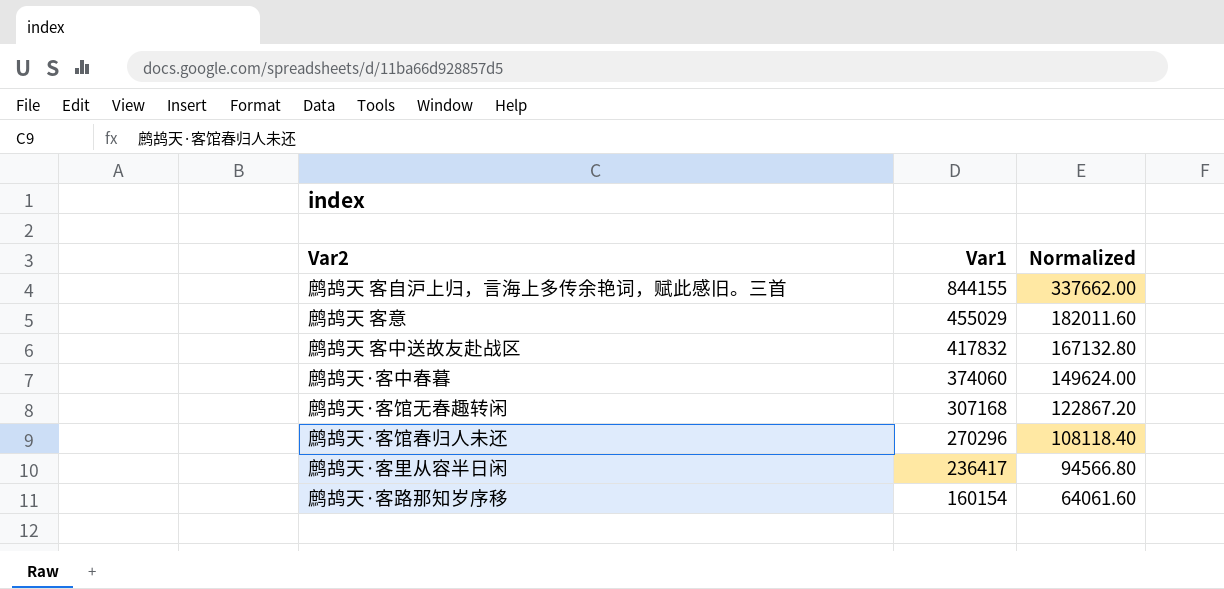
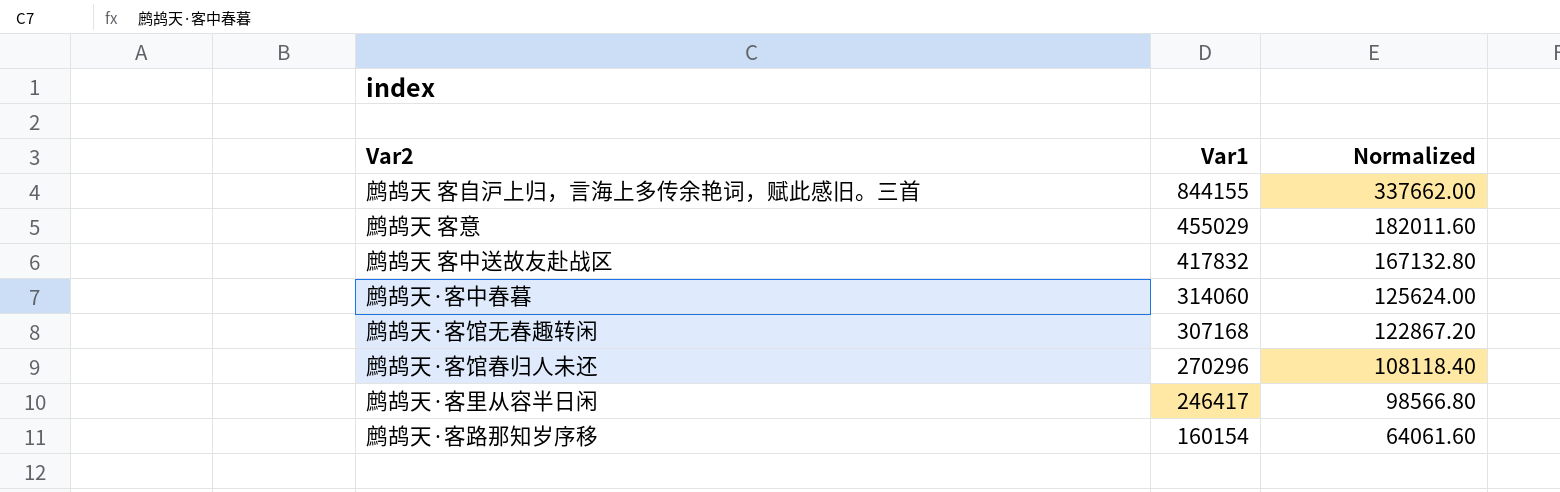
鹧鸪天·客中春暮 | Var1: 374060 -> 314060
鹧鸪天·客中春暮 | Normalized: 149624.00 -> 125624.00
鹧鸪天·客里从容半日闲 | Var1: 236417 -> 246417
鹧鸪天·客里从容半日闲 | Normalized: 94566.80 -> 98566.80

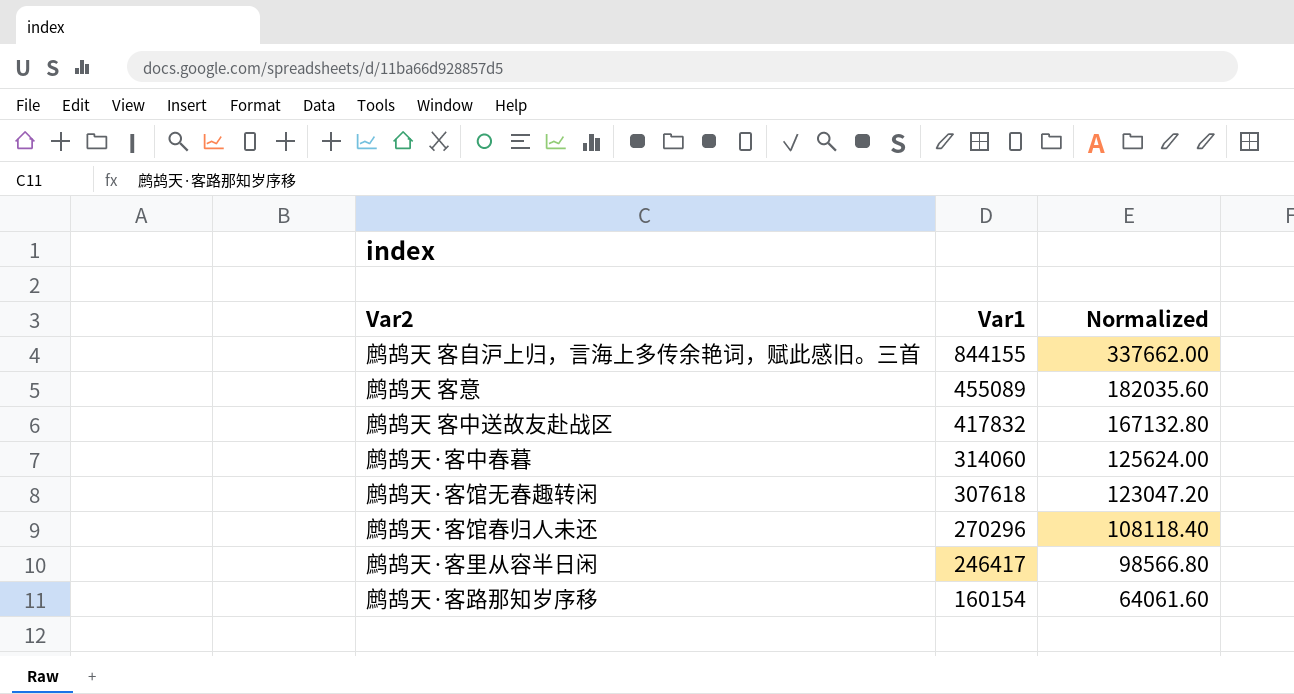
鹧鸪天 客意 | Var1: 455029 -> 455089
鹧鸪天 客意 | Normalized: 182011.60 -> 182035.60
鹧鸪天·客馆无春趣转闲 | Var1: 307168 -> 307618
鹧鸪天·客馆无春趣转闲 | Normalized: 122867.20 -> 123047.20

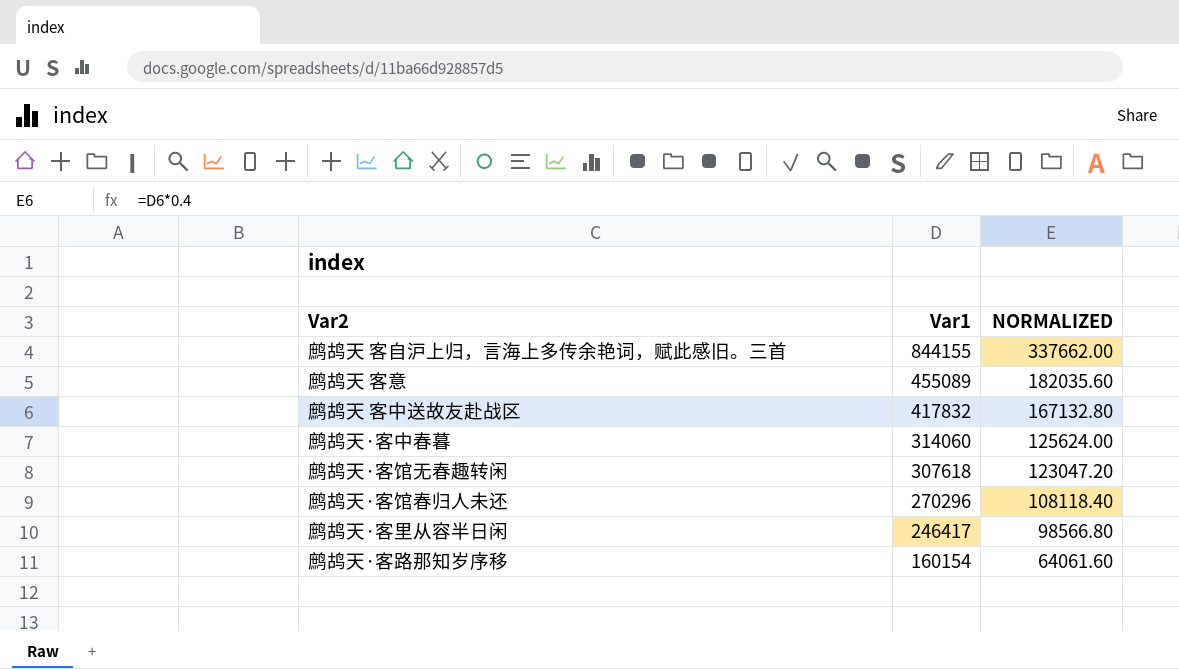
column name: Normalized -> NORMALIZED

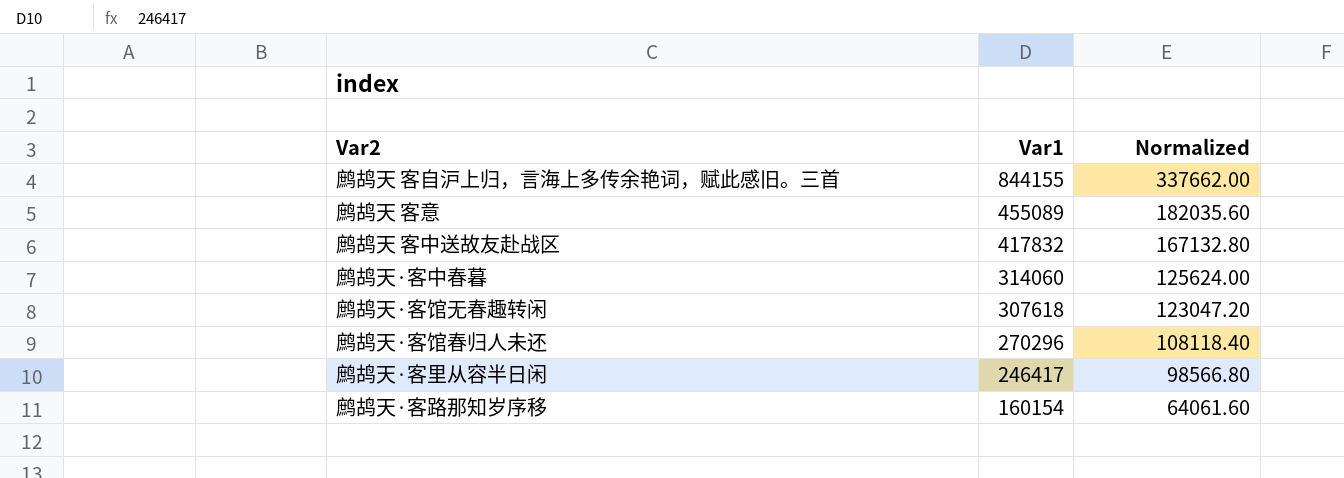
column name: NORMALIZED -> Normalized

